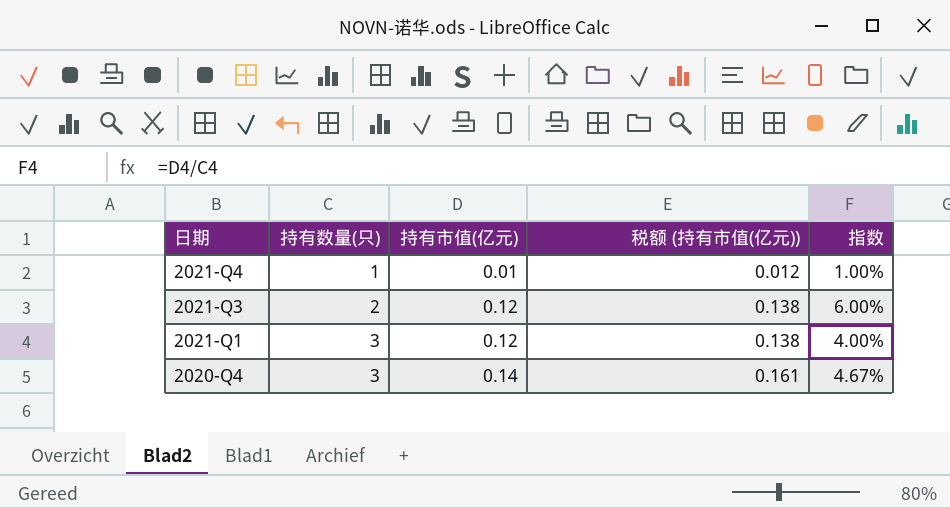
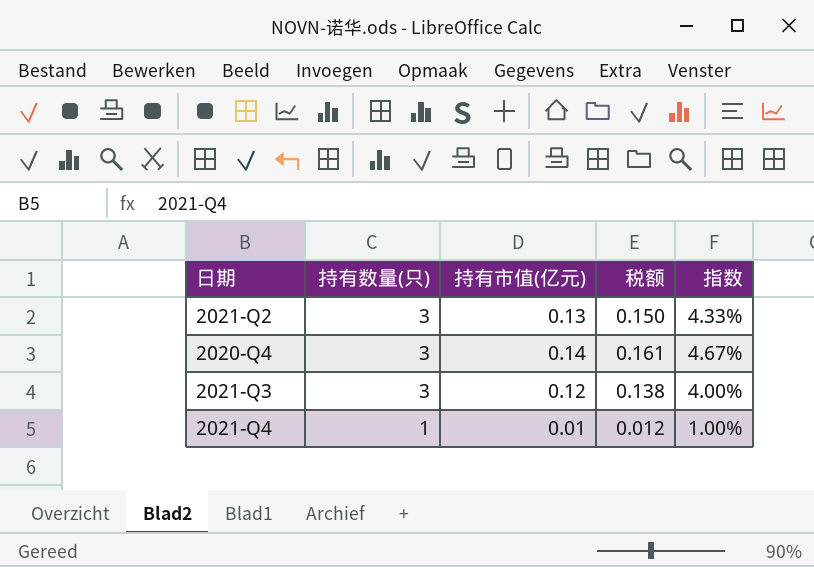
row order: 日期 descending -> 持有数量(只) descending
column name: 税额 (持有市值(亿元)) -> 税额
row 2021-Q1: 3 | 0.12 | 0.138 | 4.00% -> none
row 2021-Q2: none -> 3 | 0.13 | 0.150 | 4.33%
2021-Q3 | 持有数量(只): 2 -> 3
2021-Q3 | 指数: 6.00% -> 4.00%

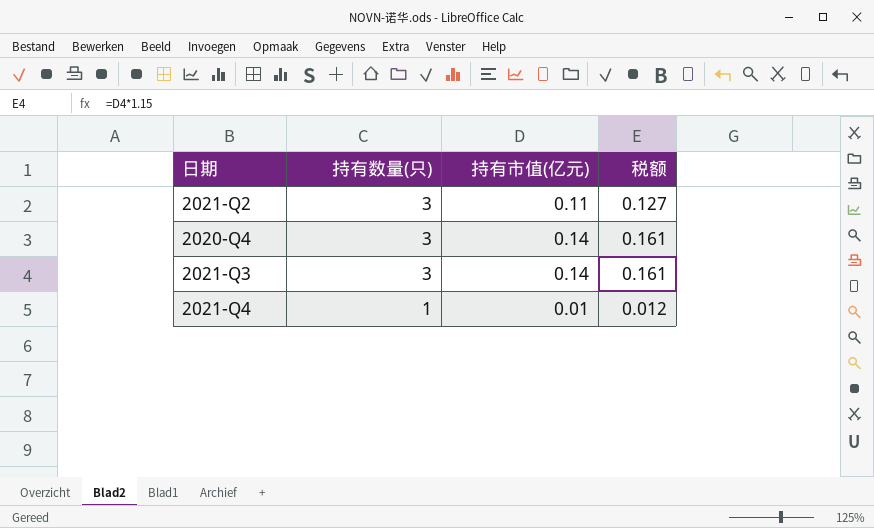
column 指数 | formula: [持有市值(亿元)] / [持有数量(只)] -> none
2021-Q2 | 持有市值(亿元): 0.13 -> 0.11
2021-Q2 | 税额: 0.150 -> 0.127
2021-Q3 | 持有市值(亿元): 0.12 -> 0.14
2021-Q3 | 税额: 0.138 -> 0.161

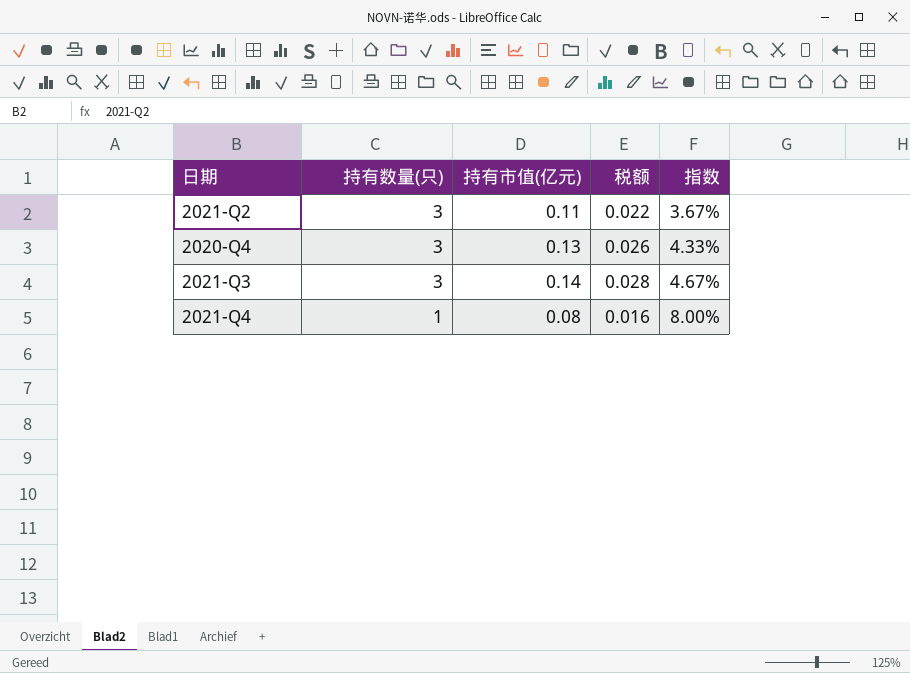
column 税额 | formula: [持有市值(亿元)] * 1.15 -> [持有市值(亿元)] * 0.2
column 指数 | formula: none -> [持有市值(亿元)] / [持有数量(只)]
2020-Q4 | 持有市值(亿元): 0.14 -> 0.13
2021-Q4 | 持有市值(亿元): 0.01 -> 0.08

